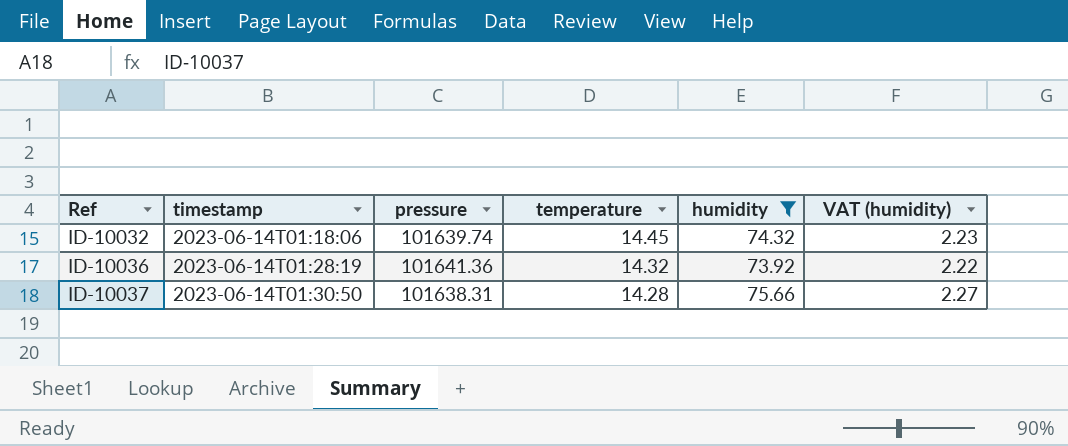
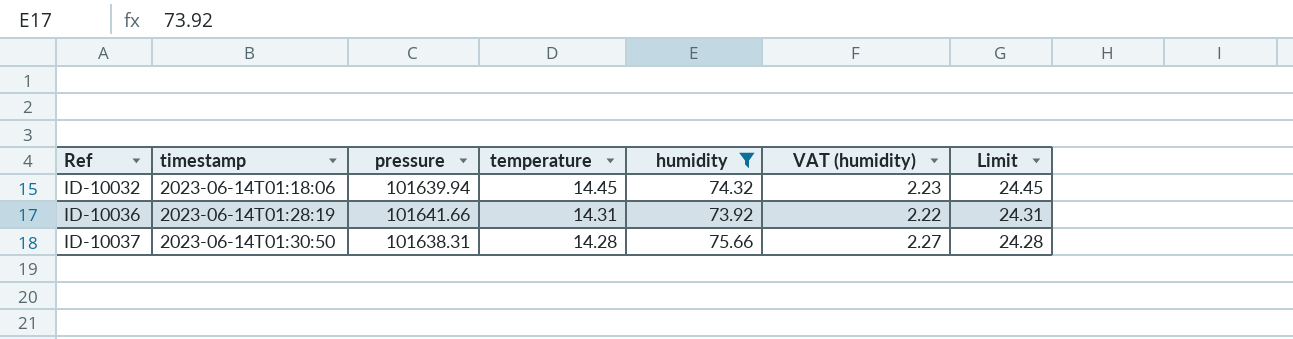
column Limit | formula: none -> [temperature] + 10
ID-10032 | pressure: 101639.74 -> 101639.94
ID-10036 | pressure: 101641.36 -> 101641.66
ID-10036 | temperature: 14.32 -> 14.31

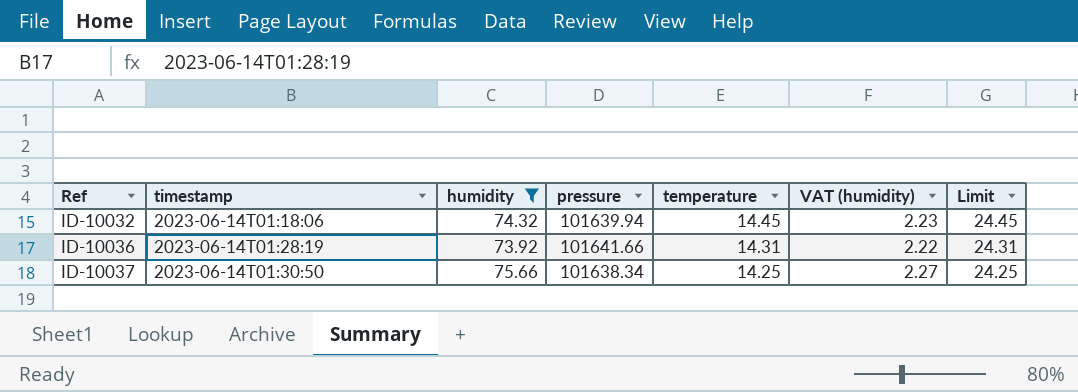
column humidity | position: 5 -> 3
ID-10037 | pressure: 101638.31 -> 101638.34
ID-10037 | temperature: 14.28 -> 14.25
ID-10037 | Limit: 24.28 -> 24.25

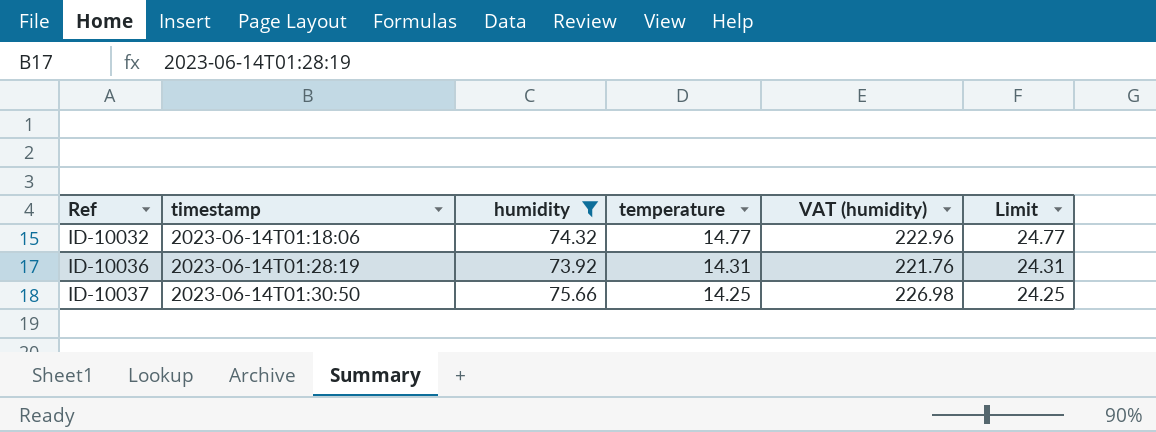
column pressure | position: 4 -> none
column VAT (humidity) | formula: [humidity] * 0.03 -> [humidity] * 3
ID-10032 | temperature: 14.45 -> 14.77
ID-10032 | Limit: 24.45 -> 24.77

